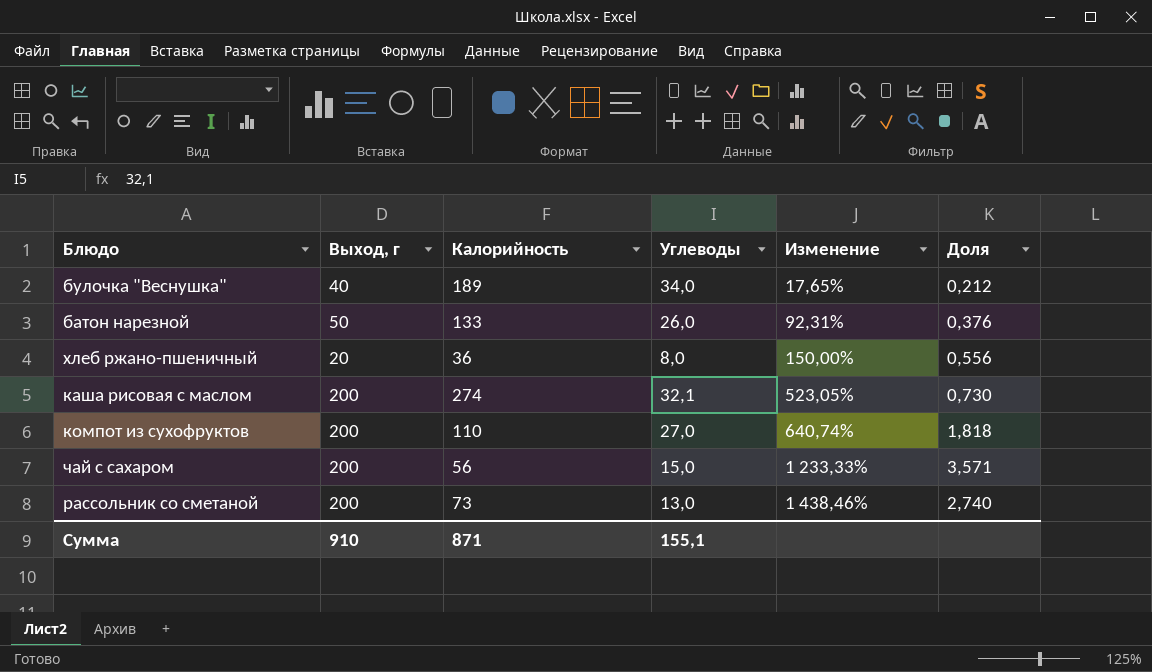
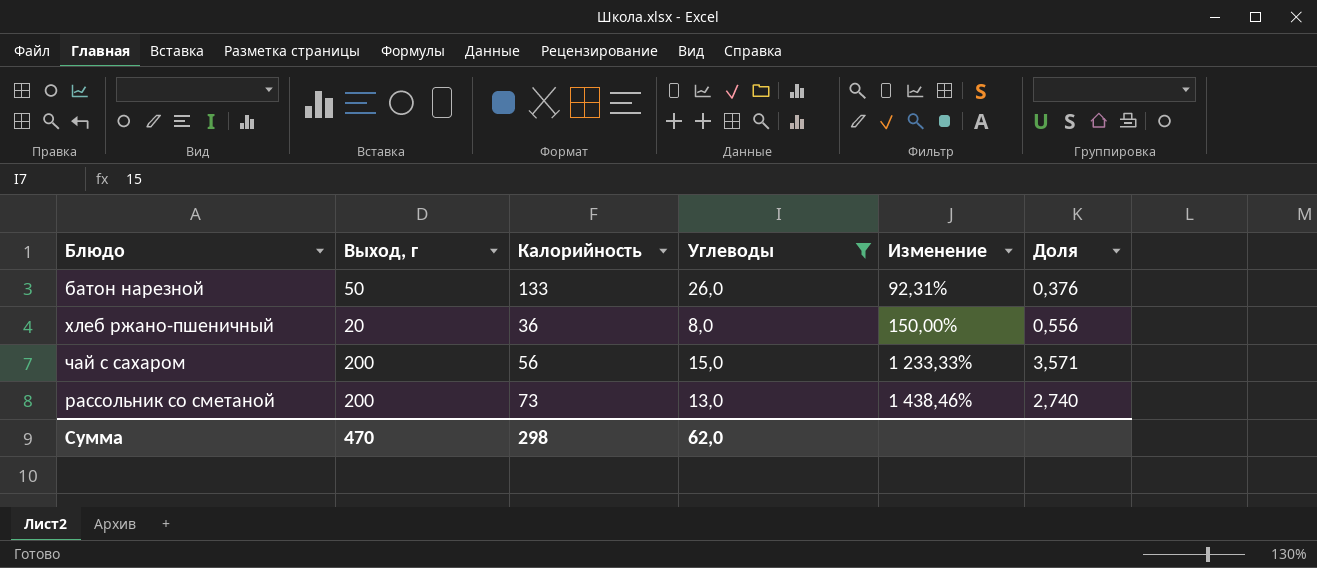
filter: none -> Углеводы <= 26,0
Сумма | Выход, г: 910 -> 470
Сумма | Калорийность: 871 -> 298
Сумма | Углеводы: 155,1 -> 62,0

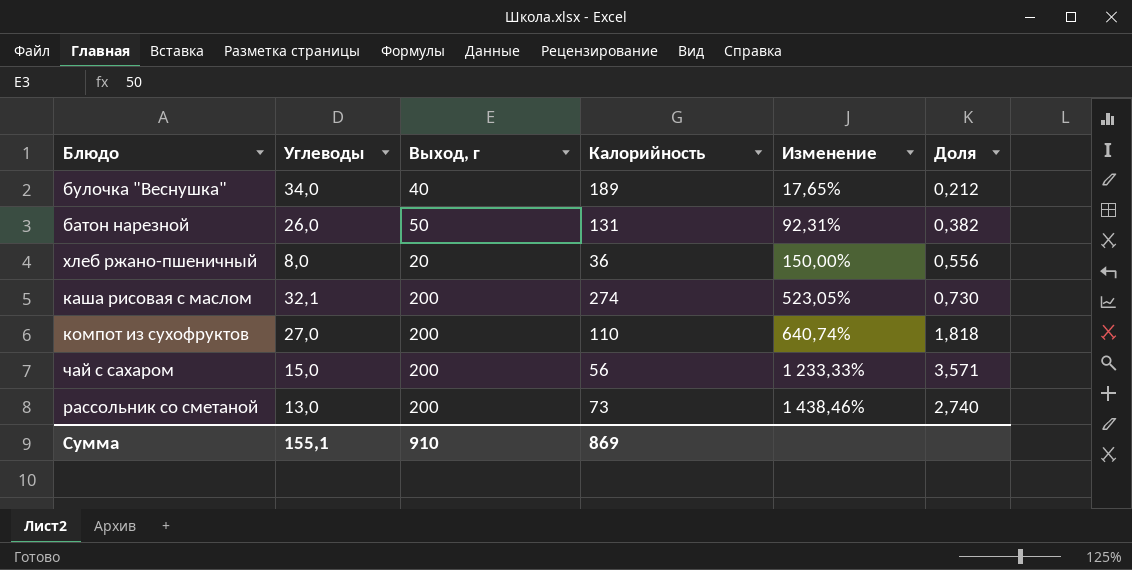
filter: Углеводы <= 26,0 -> none
column Углеводы | position: 4 -> 2
батон нарезной | Калорийность: 133 -> 131
батон нарезной | Доля: 0,376 -> 0,382
Сумма | Углеводы: 62,0 -> 155,1
Сумма | Выход, г: 470 -> 910
Сумма | Калорийность: 298 -> 869

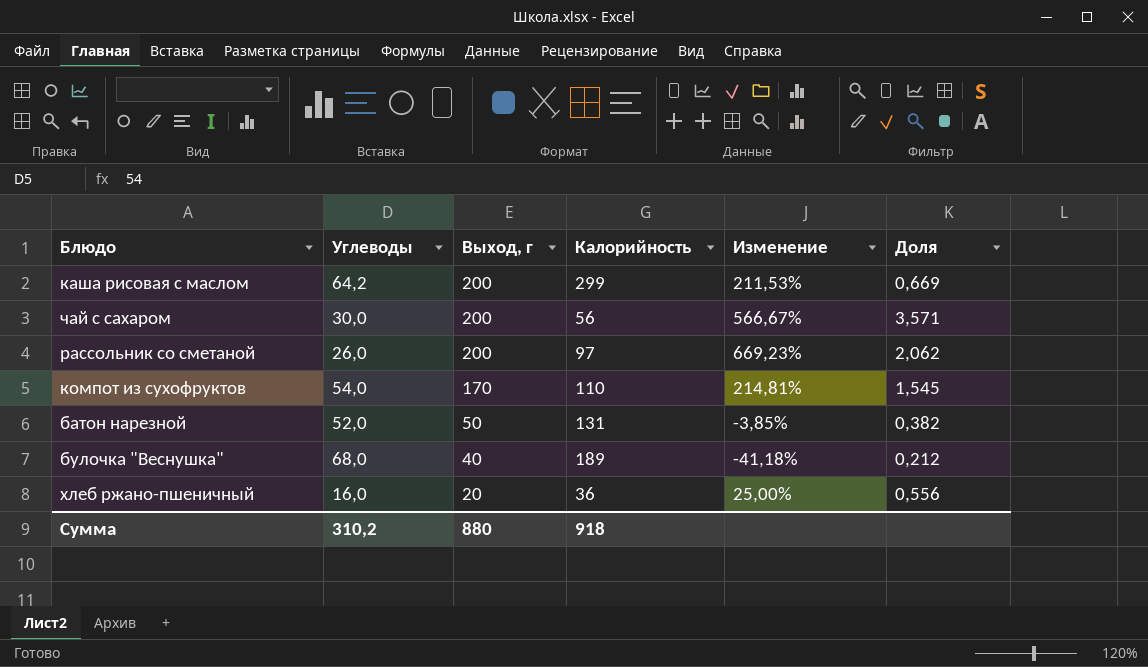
row order: Изменение ascending -> Выход, г descending
каша рисовая с маслом | Углеводы: 32,1 -> 64,2
каша рисовая с маслом | Калорийность: 274 -> 299
каша рисовая с маслом | Изменение: 523,05% -> 211,53%
каша рисовая с маслом | Доля: 0,730 -> 0,669
чай с сахаром | Углеводы: 15,0 -> 30,0
чай с сахаром | Изменение: 1 233,33% -> 566,67%
рассольник со сметаной | Углеводы: 13,0 -> 26,0
рассольник со сметаной | Калорийность: 73 -> 97
рассольник со сметаной | Изменение: 1 438,46% -> 669,23%
рассольник со сметаной | Доля: 2,740 -> 2,062
компот из сухофруктов | Углеводы: 27,0 -> 54,0
компот из сухофруктов | Выход, г: 200 -> 170
компот из сухофруктов | Изменение: 640,74% -> 214,81%
компот из сухофруктов | Доля: 1,818 -> 1,545
батон нарезной | Углеводы: 26,0 -> 52,0
батон нарезной | Изменение: 92,31% -> -3,85%
булочка "Веснушка" | Углеводы: 34,0 -> 68,0
булочка "Веснушка" | Изменение: 17,65% -> -41,18%
хлеб ржано-пшеничный | Углеводы: 8,0 -> 16,0
хлеб ржано-пшеничный | Изменение: 150,00% -> 25,00%
Сумма | Углеводы: 155,1 -> 310,2
Сумма | Выход, г: 910 -> 880
Сумма | Калорийность: 869 -> 918

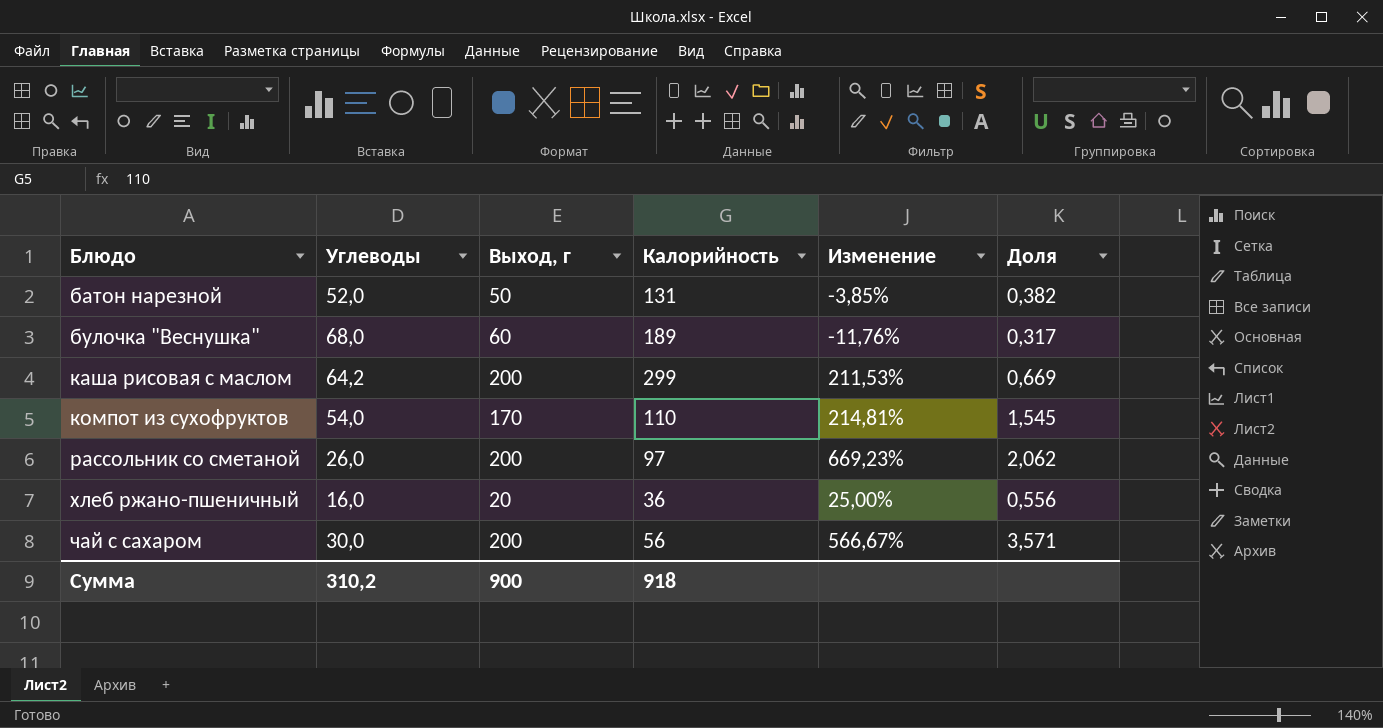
row order: Выход, г descending -> Блюдо ascending
булочка "Веснушка" | Выход, г: 40 -> 60
булочка "Веснушка" | Изменение: -41,18% -> -11,76%
булочка "Веснушка" | Доля: 0,212 -> 0,317
Сумма | Выход, г: 880 -> 900

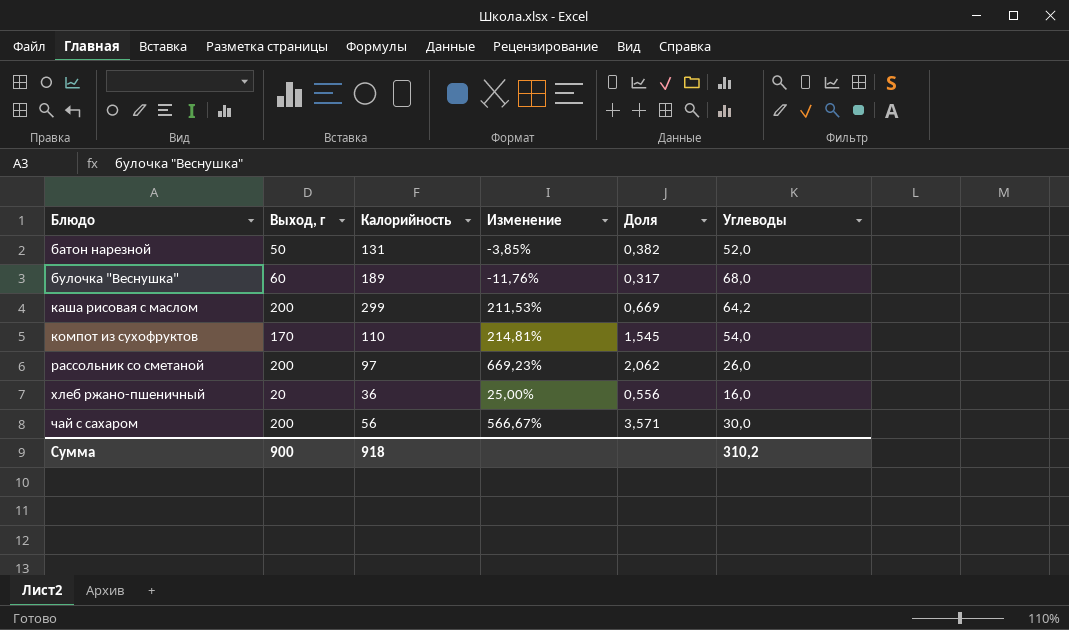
column Углеводы | position: 2 -> 6

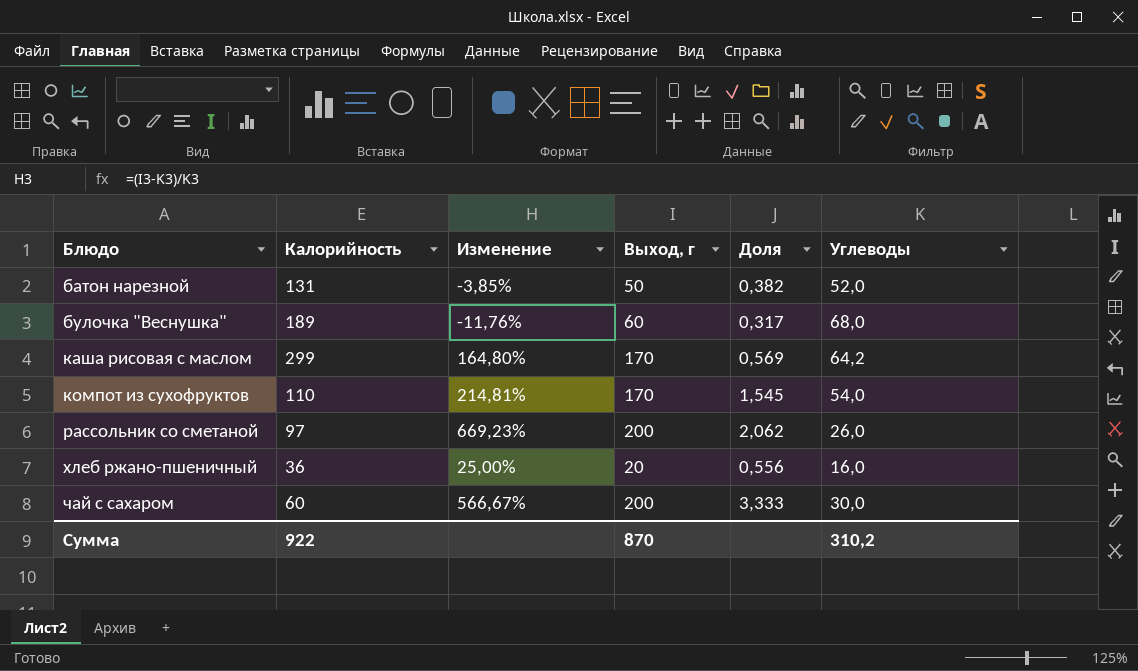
column Выход, г | position: 2 -> 4
каша рисовая с маслом | Изменение: 211,53% -> 164,80%
каша рисовая с маслом | Выход, г: 200 -> 170
каша рисовая с маслом | Доля: 0,669 -> 0,569
чай с сахаром | Калорийность: 56 -> 60
чай с сахаром | Доля: 3,571 -> 3,333
Сумма | Калорийность: 918 -> 922
Сумма | Выход, г: 900 -> 870

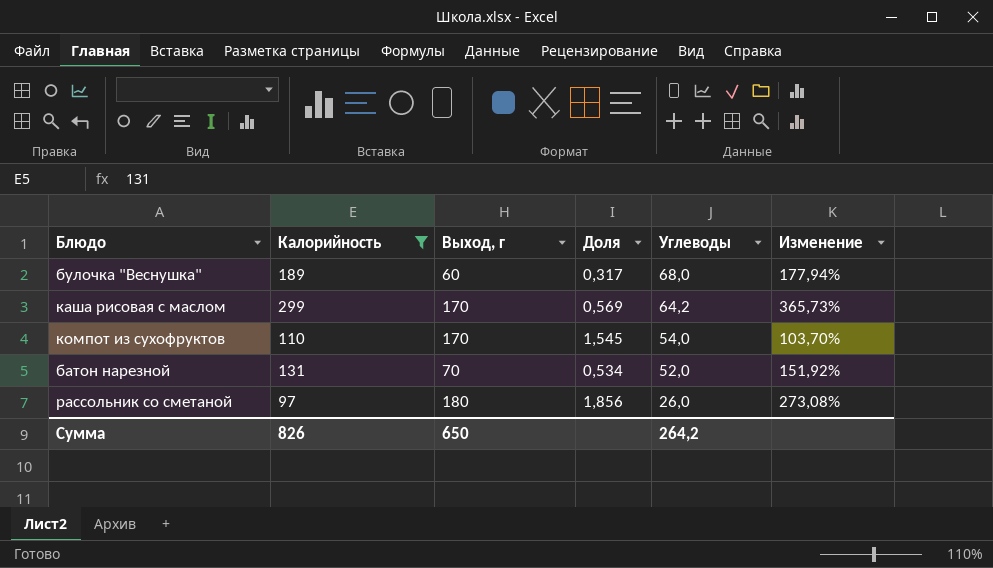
filter: none -> Калорийность >= 97
row order: Блюдо ascending -> Углеводы descending
column Изменение | formula: ([Выход, г] - [Углеводы]) / [Углеводы] -> ([Калорийность] - [Углеводы]) / [Углеводы]
column Изменение | position: 3 -> 6
батон нарезной | Выход, г: 50 -> 70
батон нарезной | Доля: 0,382 -> 0,534
рассольник со сметаной | Выход, г: 200 -> 180
рассольник со сметаной | Доля: 2,062 -> 1,856
Сумма | Калорийность: 922 -> 826
Сумма | Выход, г: 870 -> 650
Сумма | Углеводы: 310,2 -> 264,2

